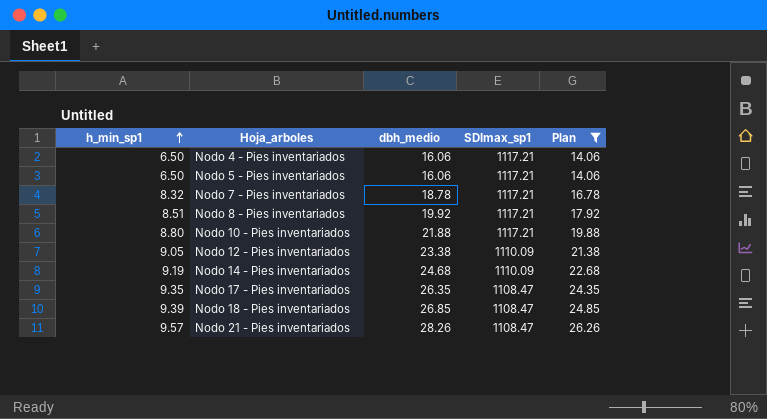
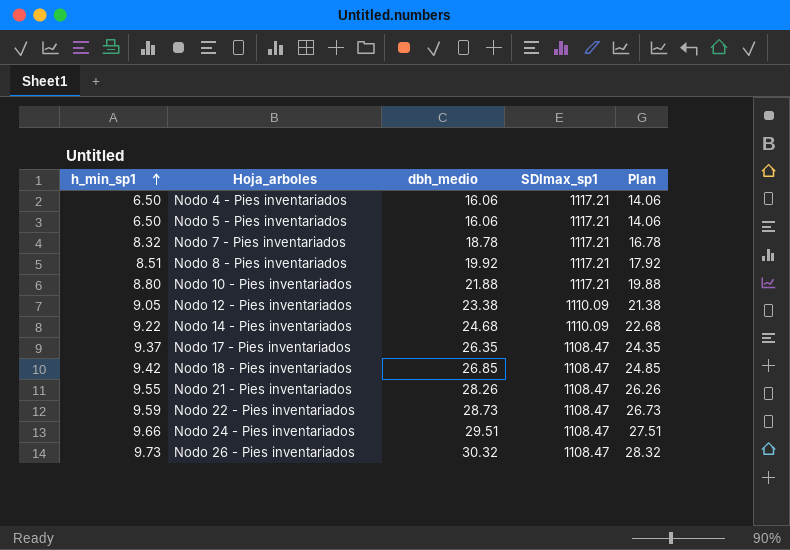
filter: Plan <= 26.26 -> none
Nodo 14 - Pies inventariados | h_min_sp1: 9.19 -> 9.22
Nodo 17 - Pies inventariados | h_min_sp1: 9.35 -> 9.37
Nodo 18 - Pies inventariados | h_min_sp1: 9.39 -> 9.42
Nodo 21 - Pies inventariados | h_min_sp1: 9.57 -> 9.55

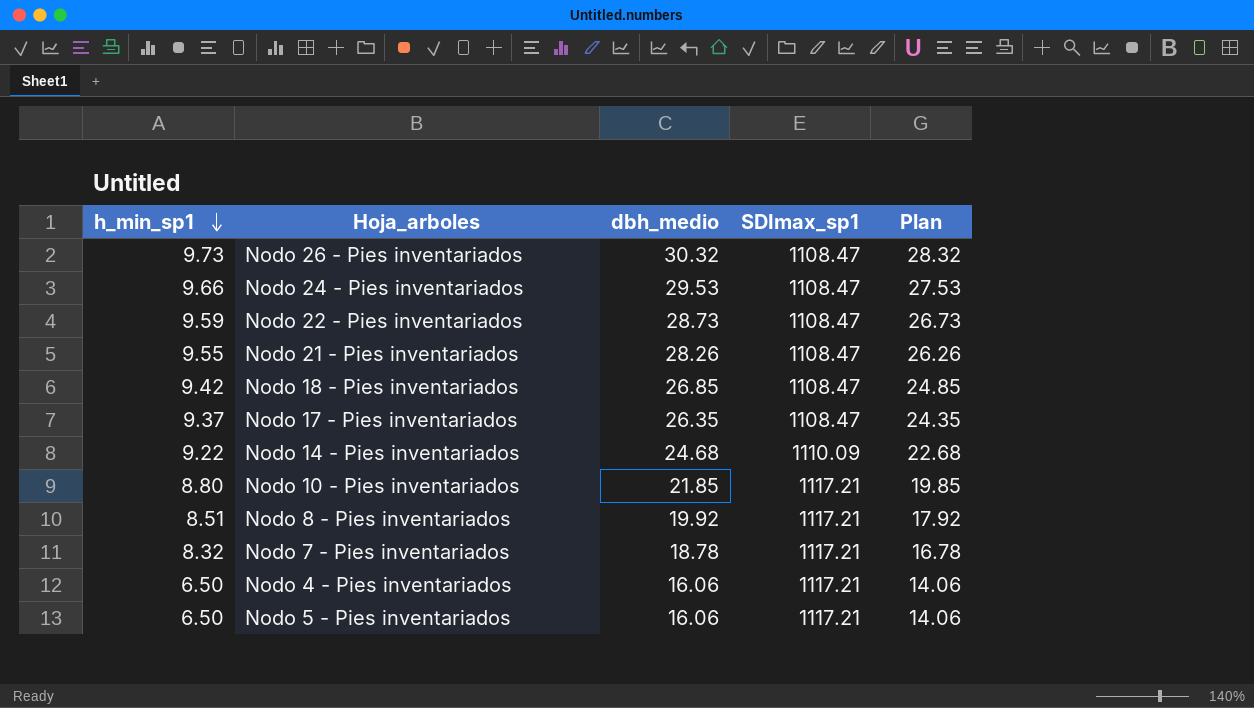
row order: h_min_sp1 ascending -> h_min_sp1 descending
row Nodo 12 - Pies inventariados: 9.05 | 23.38 | 1110.09 | 21.38 -> none
Nodo 24 - Pies inventariados | dbh_medio: 29.51 -> 29.53
Nodo 24 - Pies inventariados | Plan: 27.51 -> 27.53
Nodo 10 - Pies inventariados | dbh_medio: 21.88 -> 21.85
Nodo 10 - Pies inventariados | Plan: 19.88 -> 19.85

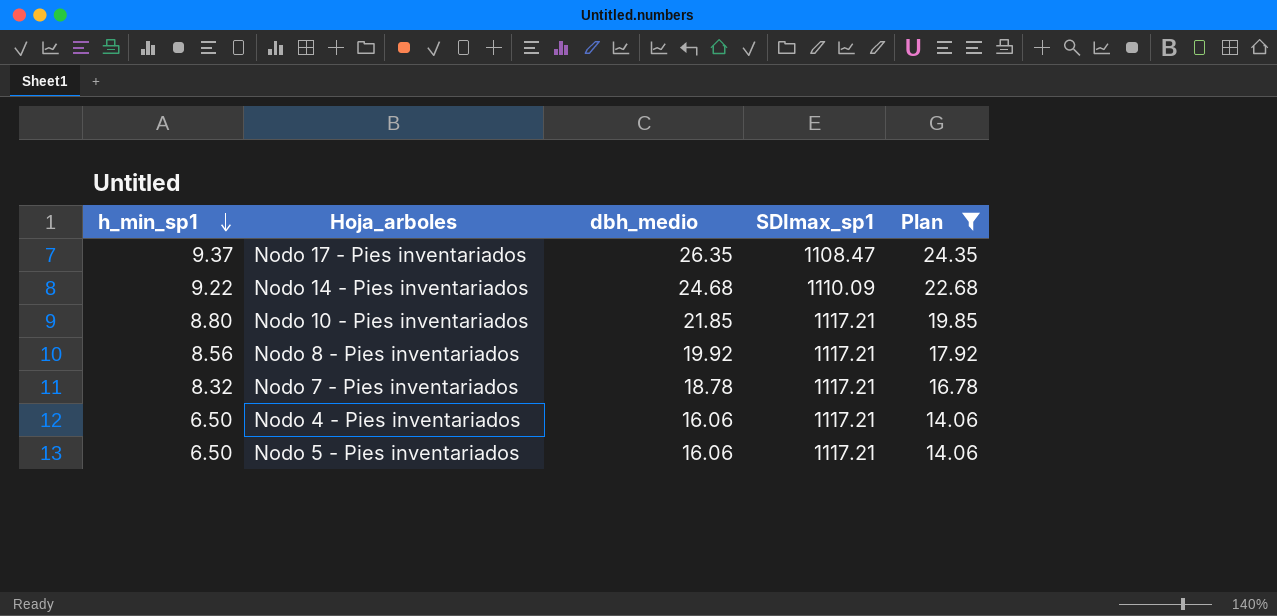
filter: none -> Plan <= 24.35
Nodo 8 - Pies inventariados | h_min_sp1: 8.51 -> 8.56

